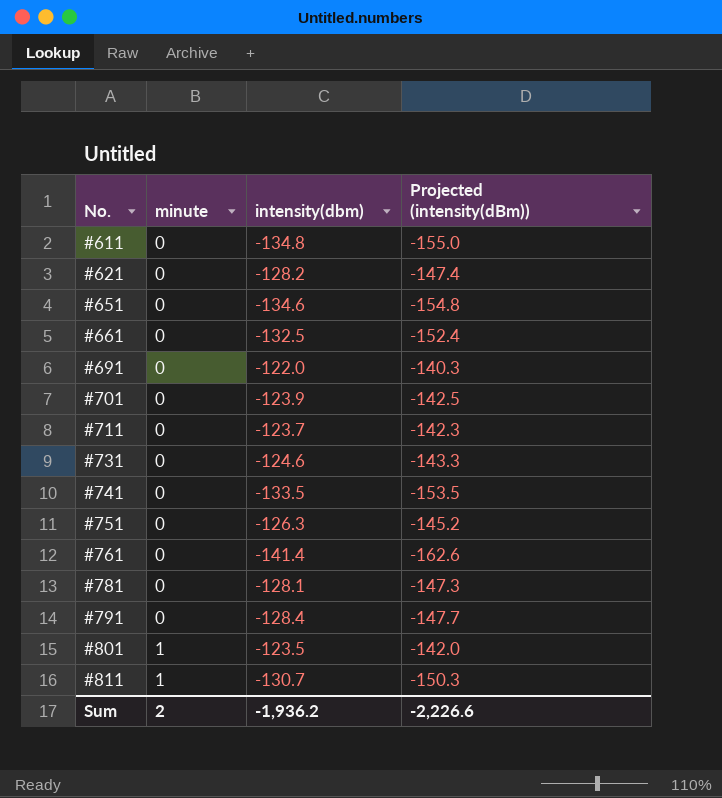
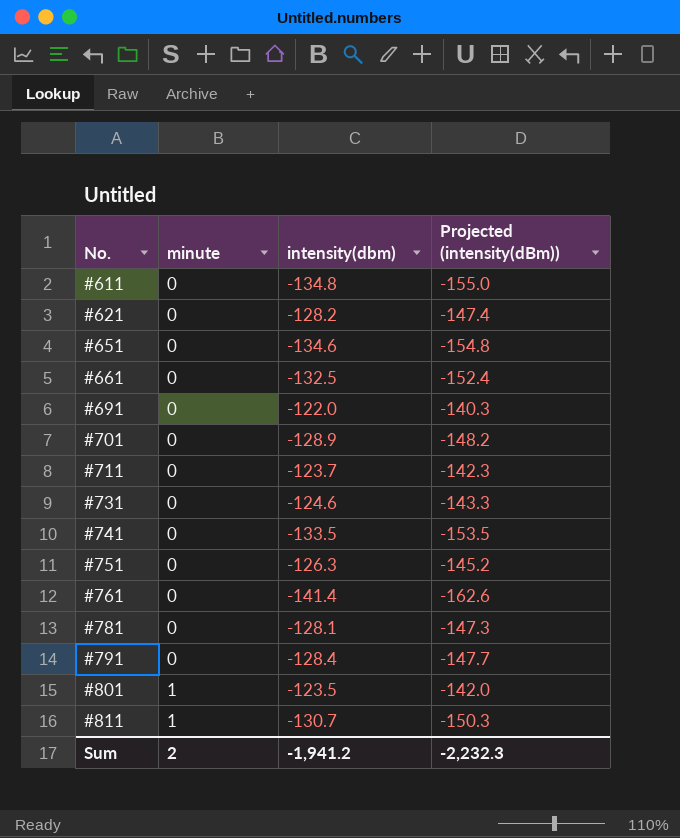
#701 | intensity(dbm): -123.9 -> -128.9
#701 | Projected (intensity(dBm)): -142.5 -> -148.2
Sum | intensity(dbm): -1,936.2 -> -1,941.2
Sum | Projected (intensity(dBm)): -2,226.6 -> -2,232.3

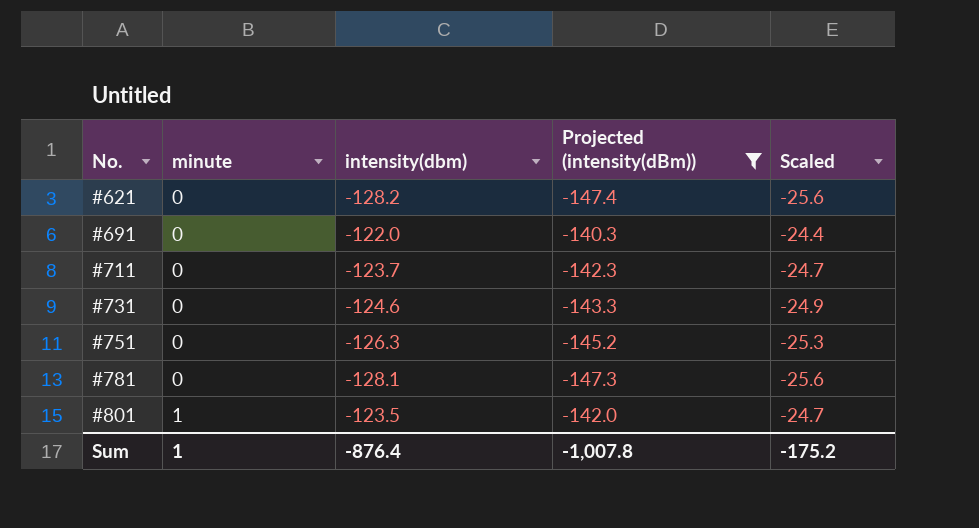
filter: none -> Projected (intensity(dBm)) >= -147.4
column Scaled | formula: none -> [intensity(dbm)] * 0.2
Sum | minute: 2 -> 1
Sum | intensity(dbm): -1,941.2 -> -876.4
Sum | Projected (intensity(dBm)): -2,232.3 -> -1,007.8

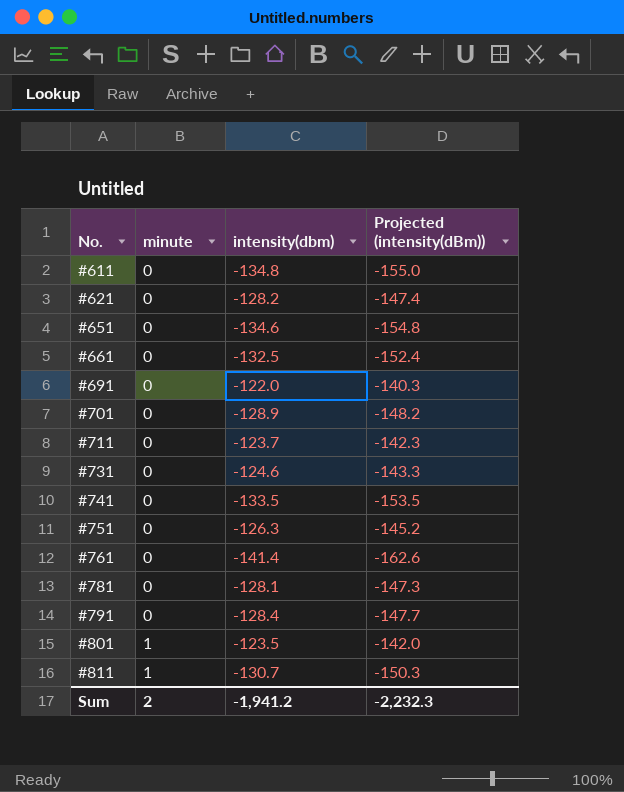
filter: Projected (intensity(dBm)) >= -147.4 -> none
column Scaled | formula: [intensity(dbm)] * 0.2 -> none
Sum | minute: 1 -> 2
Sum | intensity(dbm): -876.4 -> -1,941.2
Sum | Projected (intensity(dBm)): -1,007.8 -> -2,232.3

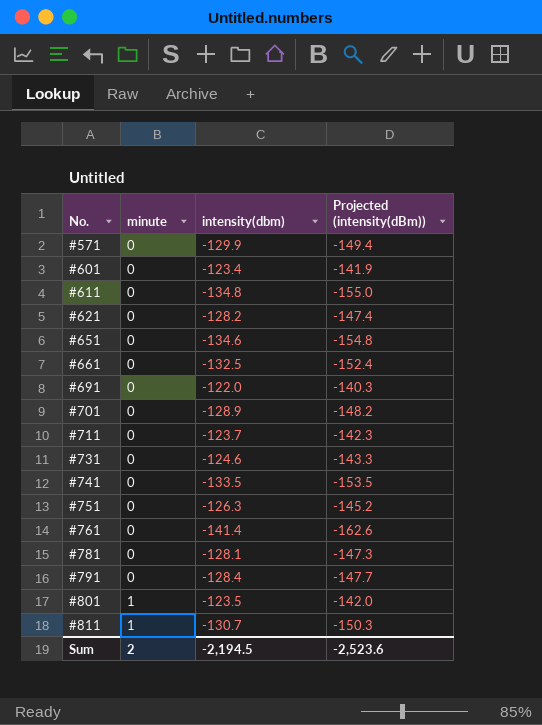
row #571: none -> 0 | -129.9 | -149.4
row #601: none -> 0 | -123.4 | -141.9
Sum | intensity(dbm): -1,941.2 -> -2,194.5
Sum | Projected (intensity(dBm)): -2,232.3 -> -2,523.6

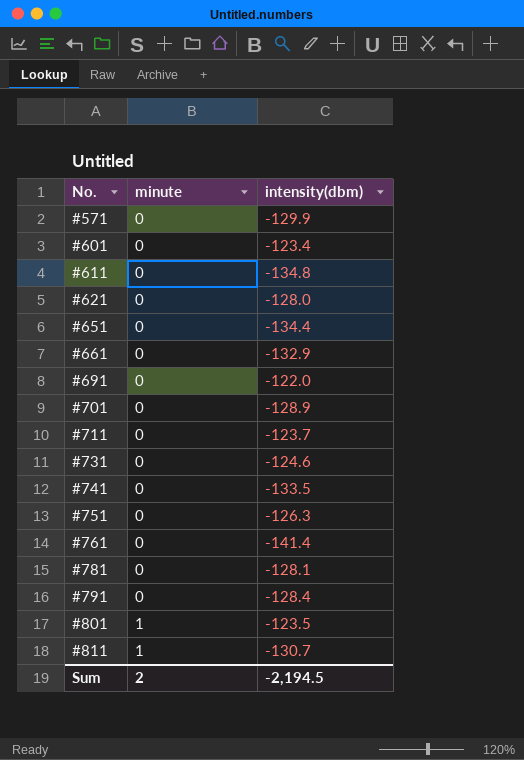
column Projected (intensity(dBm)) | formula: [intensity(dbm)] * 1.15 -> none
#621 | intensity(dbm): -128.2 -> -128.0
#651 | intensity(dbm): -134.6 -> -134.4
#661 | intensity(dbm): -132.5 -> -132.9

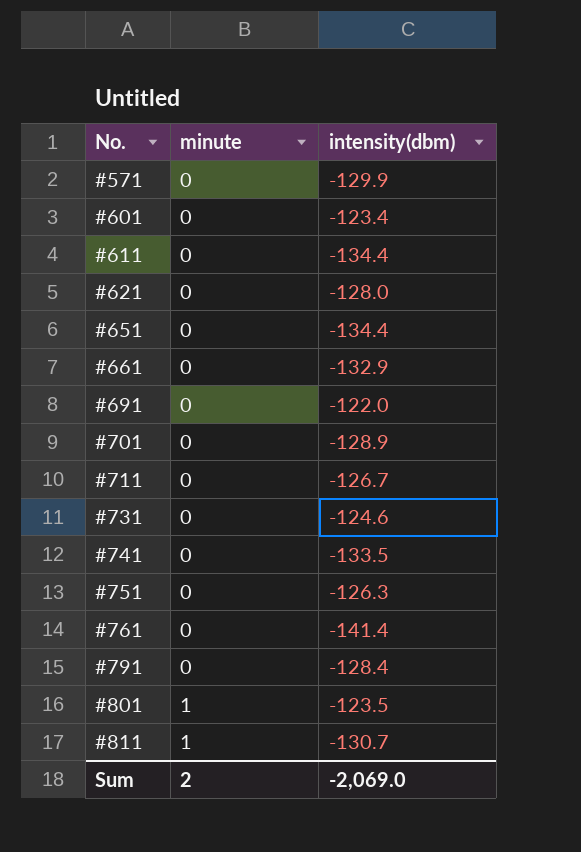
row #781: 0 | -128.1 -> none
#611 | intensity(dbm): -134.8 -> -134.4
#711 | intensity(dbm): -123.7 -> -126.7
Sum | intensity(dbm): -2,194.5 -> -2,069.0

